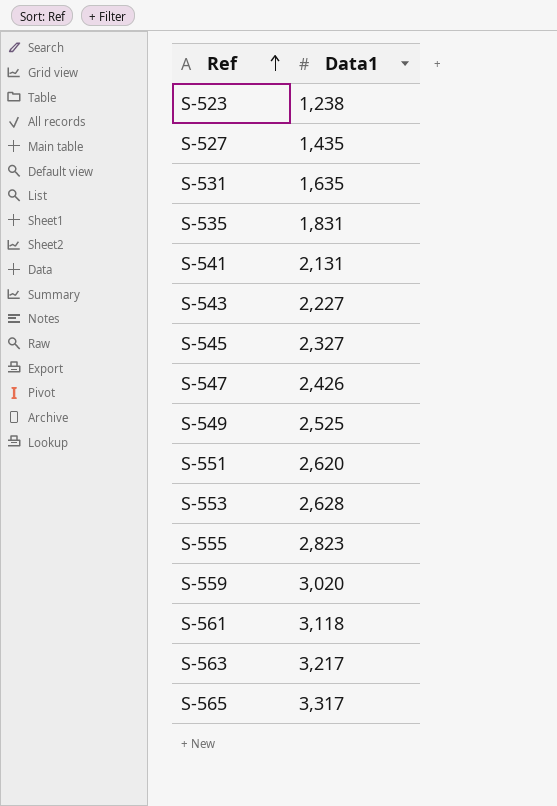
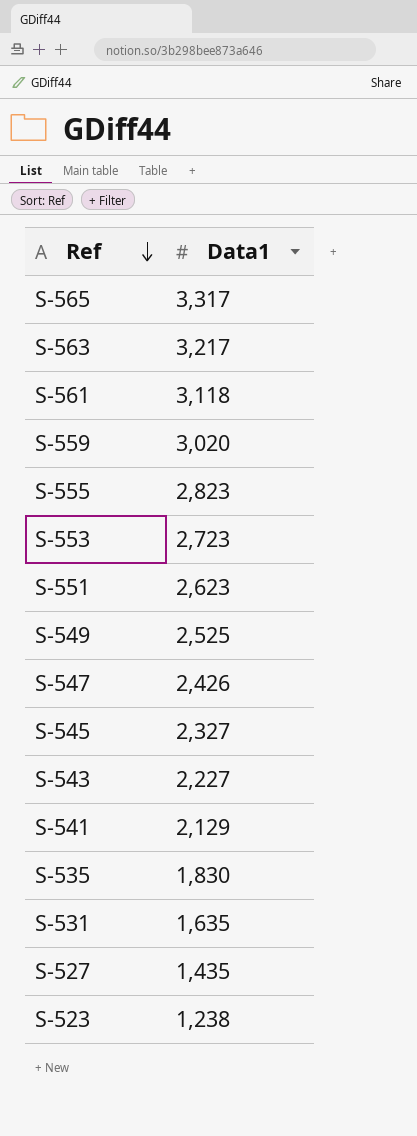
row order: Ref ascending -> Ref descending
S-553 | Data1: 2,628 -> 2,723
S-551 | Data1: 2,620 -> 2,623
S-541 | Data1: 2,131 -> 2,129
S-535 | Data1: 1,831 -> 1,830

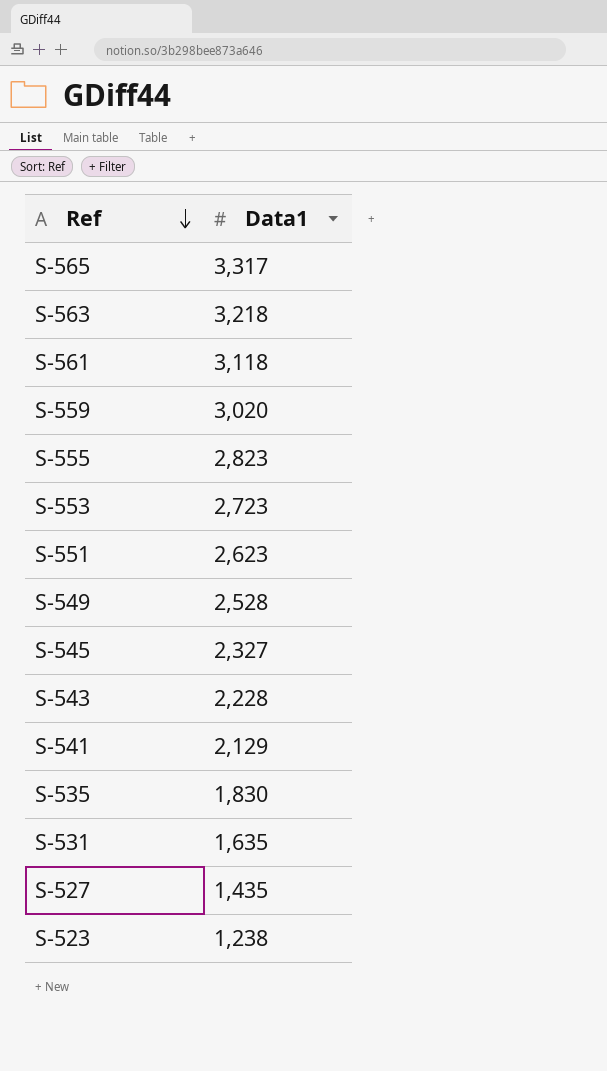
row S-547: 2,426 -> none
S-563 | Data1: 3,217 -> 3,218
S-549 | Data1: 2,525 -> 2,528
S-543 | Data1: 2,227 -> 2,228

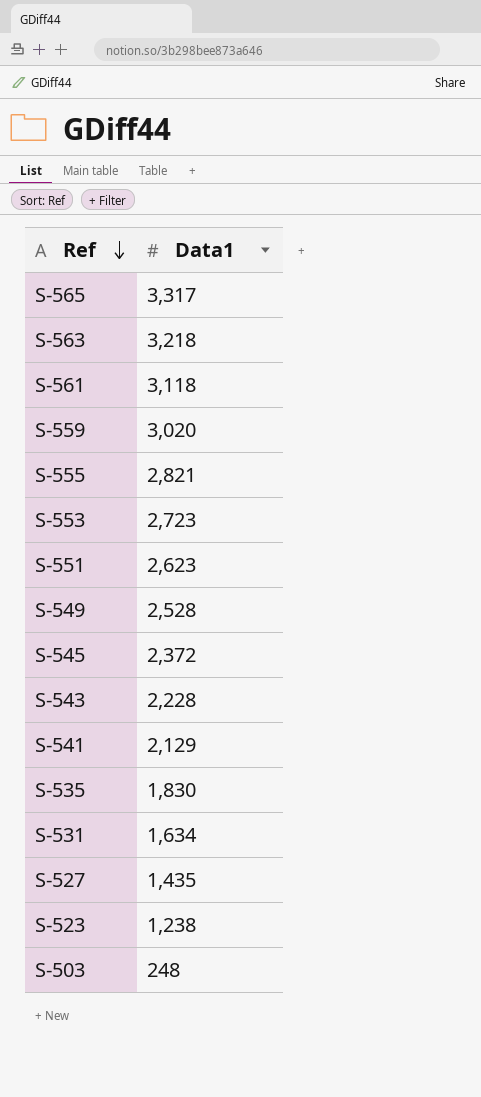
S-555 | Data1: 2,823 -> 2,821
S-545 | Data1: 2,327 -> 2,372
S-531 | Data1: 1,635 -> 1,634
row S-503: none -> 248

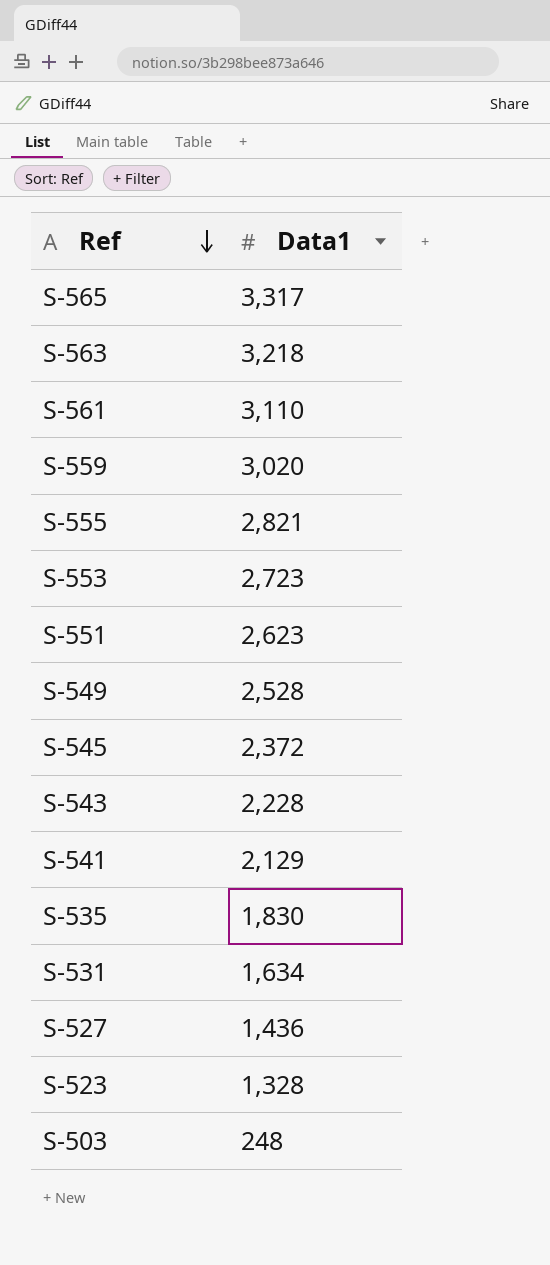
S-561 | Data1: 3,118 -> 3,110
S-527 | Data1: 1,435 -> 1,436
S-523 | Data1: 1,238 -> 1,328

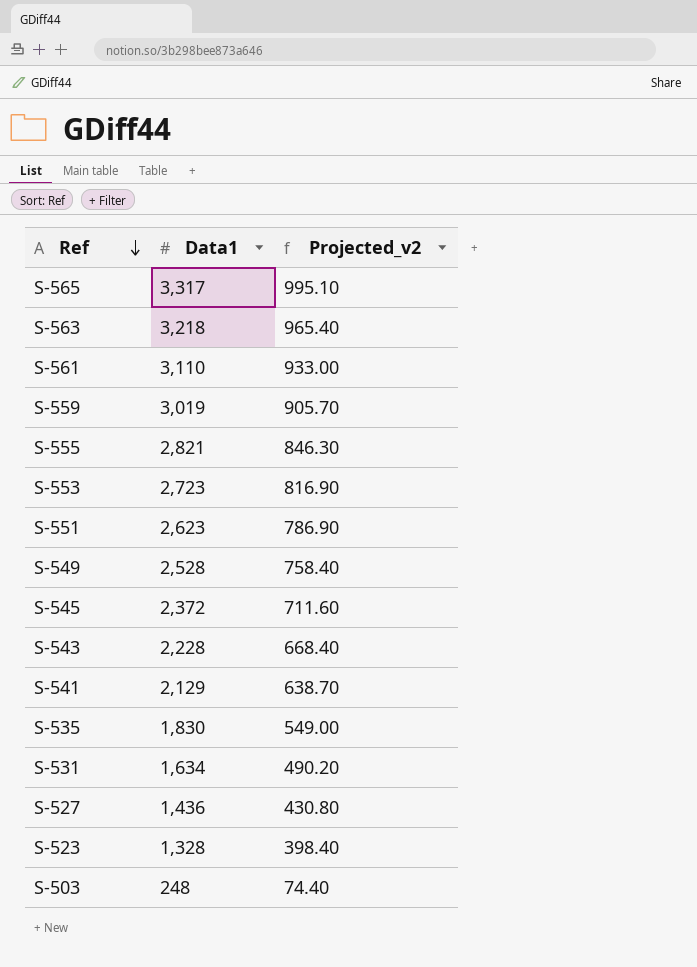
column Projected_v2 | formula: none -> [Data1] * 0.3
S-559 | Data1: 3,020 -> 3,019

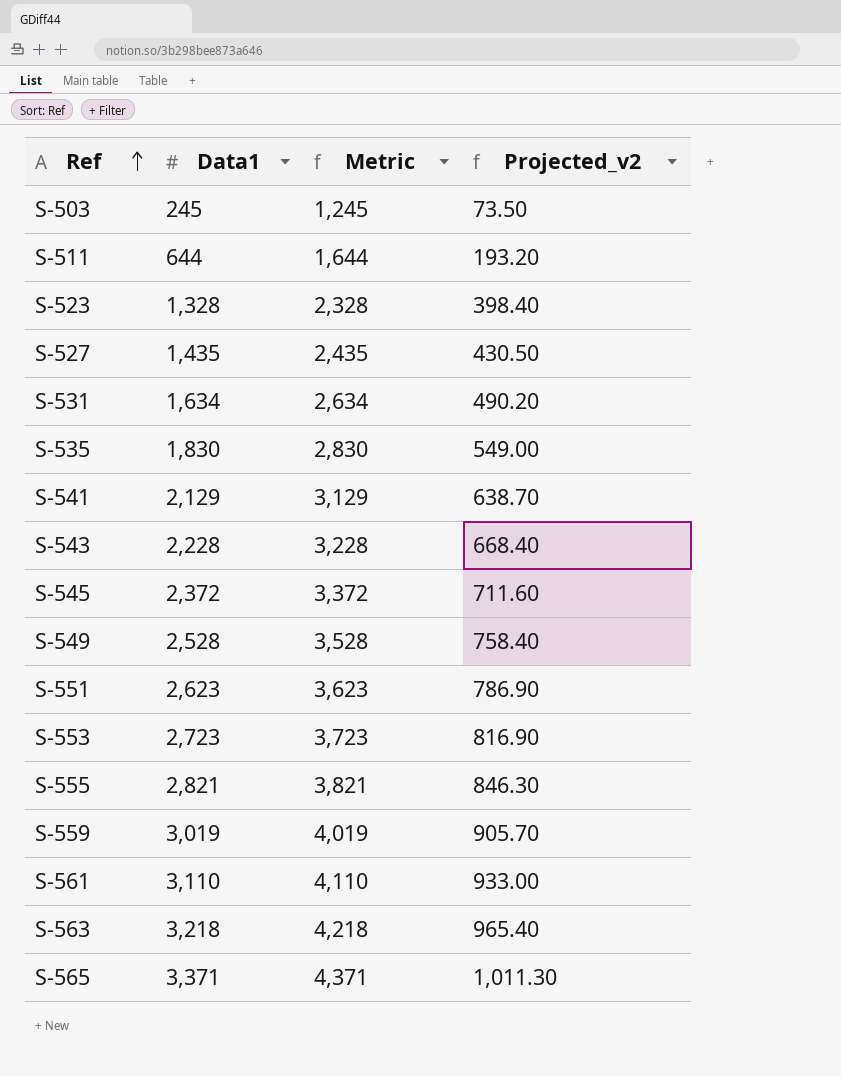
row order: Ref descending -> Ref ascending
column Metric | formula: none -> [Data1] + 1000
S-503 | Data1: 248 -> 245
S-503 | Projected_v2: 74.40 -> 73.50
row S-511: none -> 644 | 1,644 | 193.20
S-527 | Data1: 1,436 -> 1,435
S-527 | Projected_v2: 430.80 -> 430.50
S-565 | Data1: 3,317 -> 3,371
S-565 | Projected_v2: 995.10 -> 1,011.30

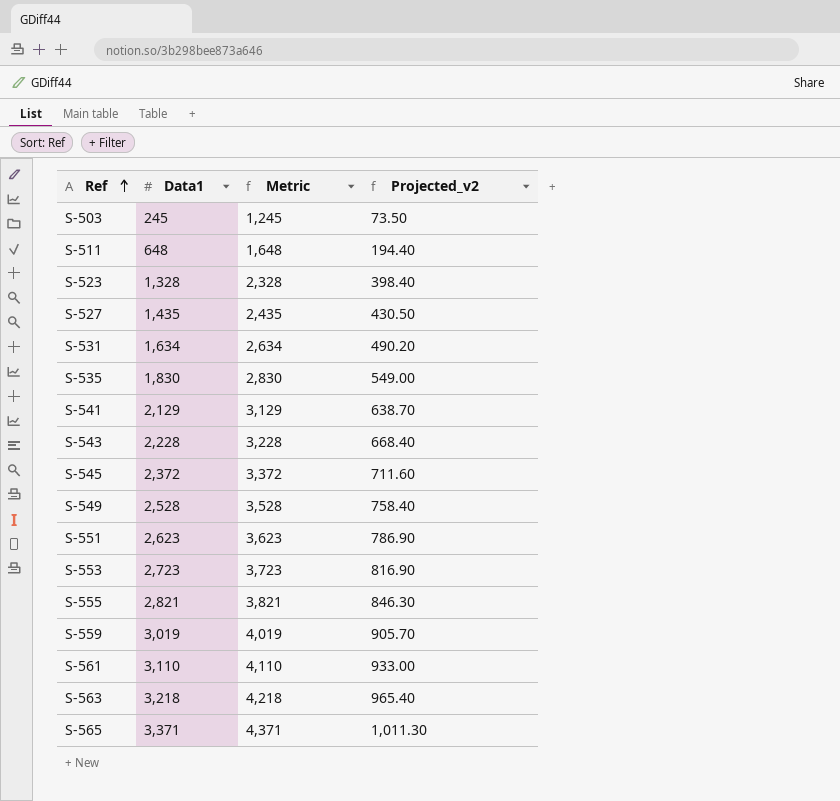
S-511 | Data1: 644 -> 648
S-511 | Metric: 1,644 -> 1,648
S-511 | Projected_v2: 193.20 -> 194.40

